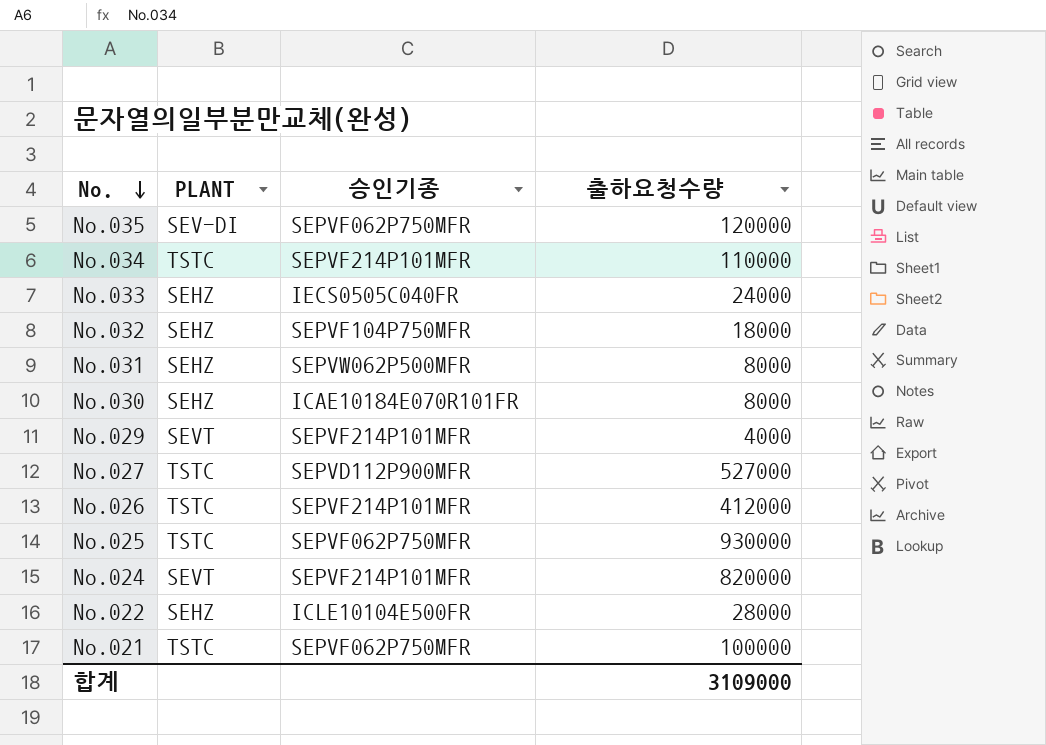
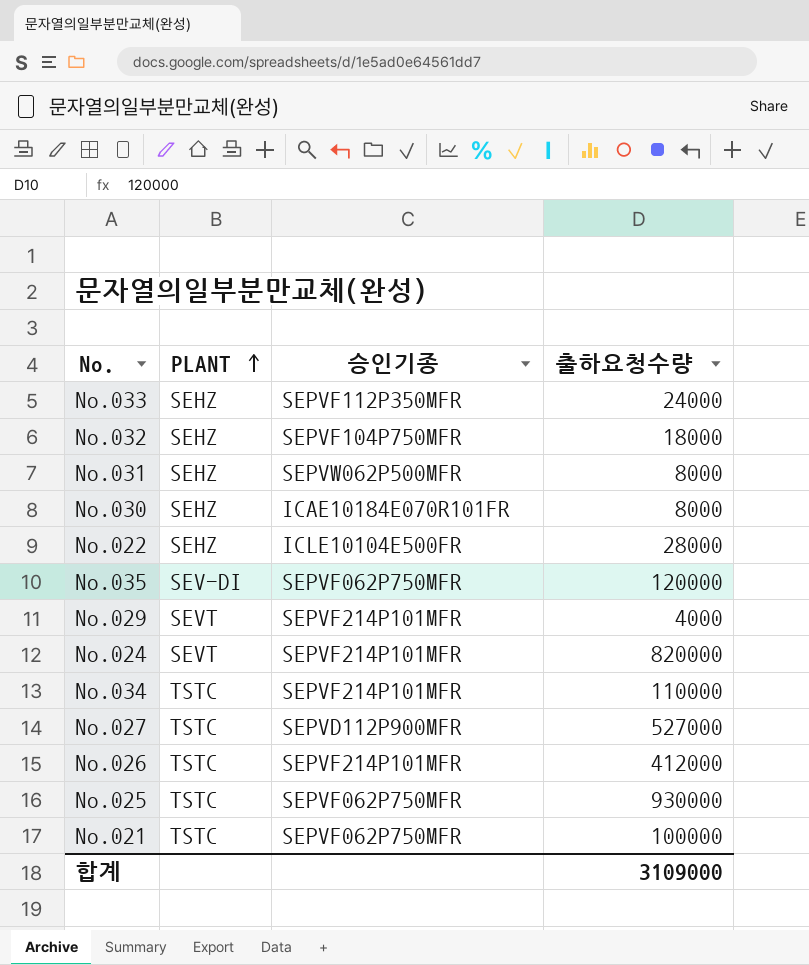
row order: No. descending -> PLANT ascending
No.033 | 승인기종: IECS0505C040FR -> SEPVF112P350MFR

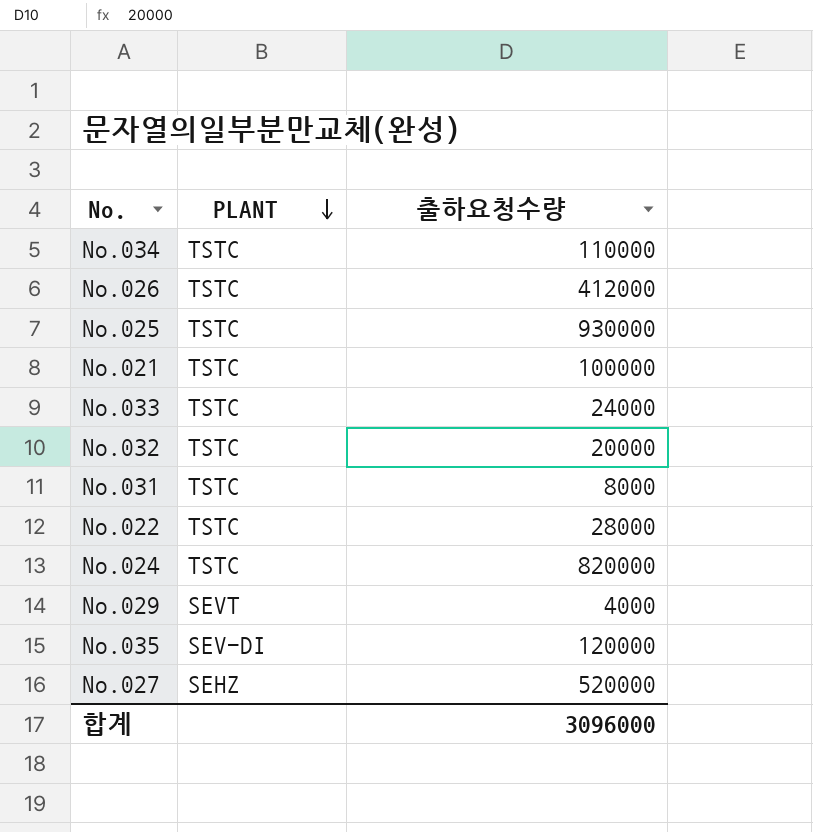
row order: PLANT ascending -> PLANT descending
column 승인기종 | position: 3 -> none
row No.030: SEHZ | ICAE10184E070R101FR | 8000 -> none
No.033 | PLANT: SEHZ -> TSTC
No.032 | PLANT: SEHZ -> TSTC
No.032 | 출하요청수량: 18000 -> 20000
No.031 | PLANT: SEHZ -> TSTC
No.022 | PLANT: SEHZ -> TSTC
No.024 | PLANT: SEVT -> TSTC
No.027 | PLANT: TSTC -> SEHZ
No.027 | 출하요청수량: 527000 -> 520000
합계 | 출하요청수량: 3109000 -> 3096000

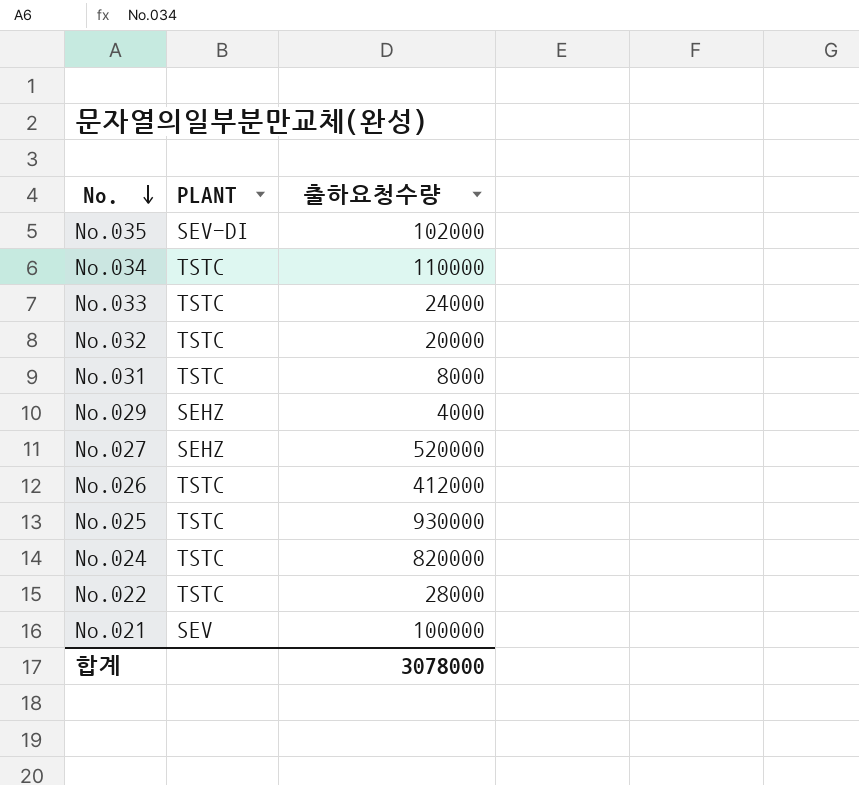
row order: PLANT descending -> No. descending
No.035 | 출하요청수량: 120000 -> 102000
No.029 | PLANT: SEVT -> SEHZ
No.021 | PLANT: TSTC -> SEV
합계 | 출하요청수량: 3096000 -> 3078000

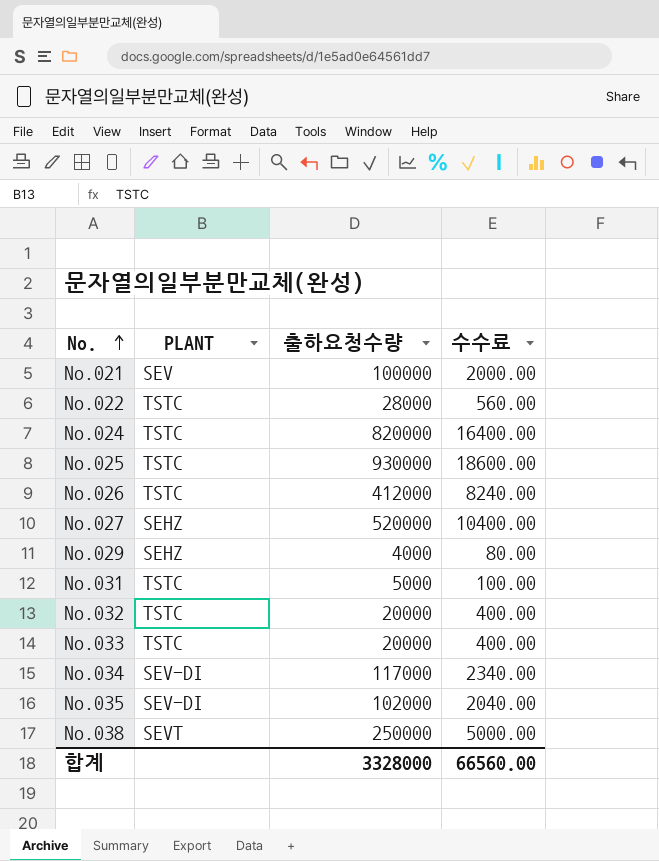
row order: No. descending -> No. ascending
column 수수료 | formula: none -> [출하요청수량] * 0.02
No.031 | 출하요청수량: 8000 -> 5000
No.033 | 출하요청수량: 24000 -> 20000
No.034 | PLANT: TSTC -> SEV-DI
No.034 | 출하요청수량: 110000 -> 117000
row No.038: none -> SEVT | 250000 | 5000.00
합계 | 출하요청수량: 3078000 -> 3328000

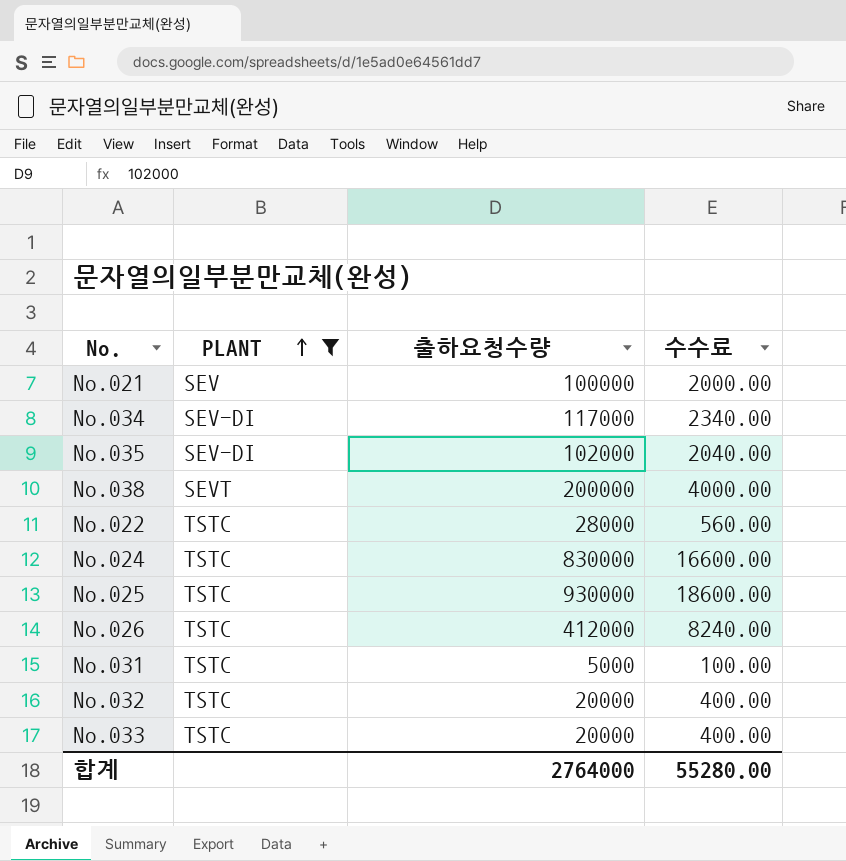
filter: none -> PLANT != SEHZ
row order: No. ascending -> PLANT ascending
No.038 | 출하요청수량: 250000 -> 200000
No.038 | 수수료: 5000.00 -> 4000.00
No.024 | 출하요청수량: 820000 -> 830000
No.024 | 수수료: 16400.00 -> 16600.00
합계 | 출하요청수량: 3328000 -> 2764000
합계 | 수수료: 66560.00 -> 55280.00

